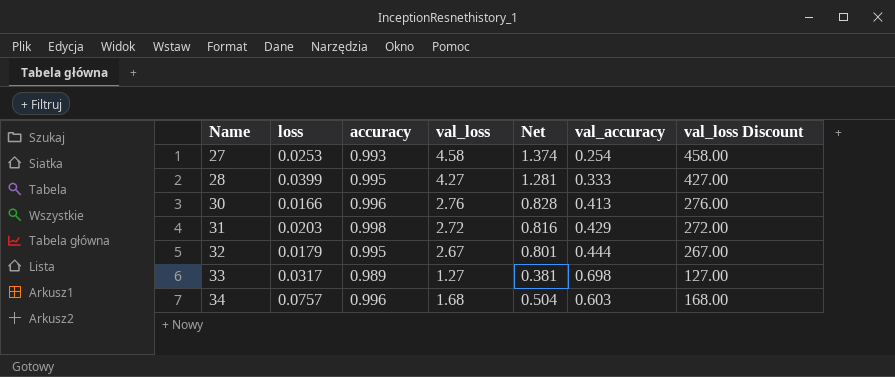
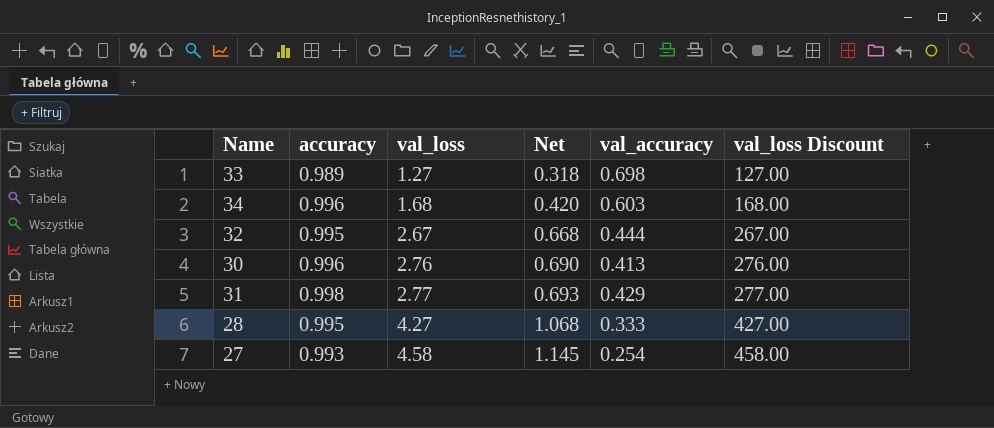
row order: Name ascending -> val_loss ascending
column loss | position: 2 -> none
column Net | formula: [val_loss] * 0.3 -> [val_loss] * 0.25
31 | val_loss: 2.72 -> 2.77
31 | val_loss Discount: 272.00 -> 277.00

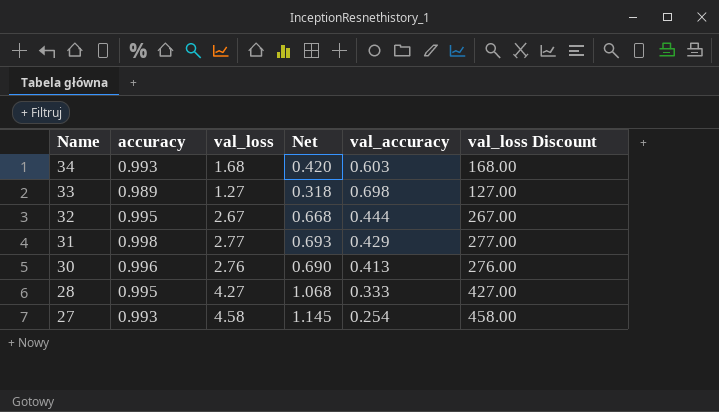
row order: val_loss ascending -> Name descending
34 | accuracy: 0.996 -> 0.993

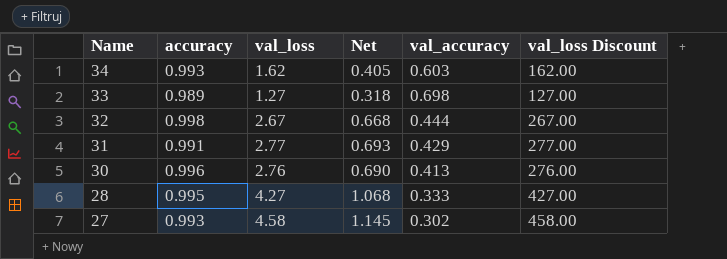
34 | val_loss: 1.68 -> 1.62
34 | Net: 0.420 -> 0.405
34 | val_loss Discount: 168.00 -> 162.00
32 | accuracy: 0.995 -> 0.998
31 | accuracy: 0.998 -> 0.991
27 | val_accuracy: 0.254 -> 0.302

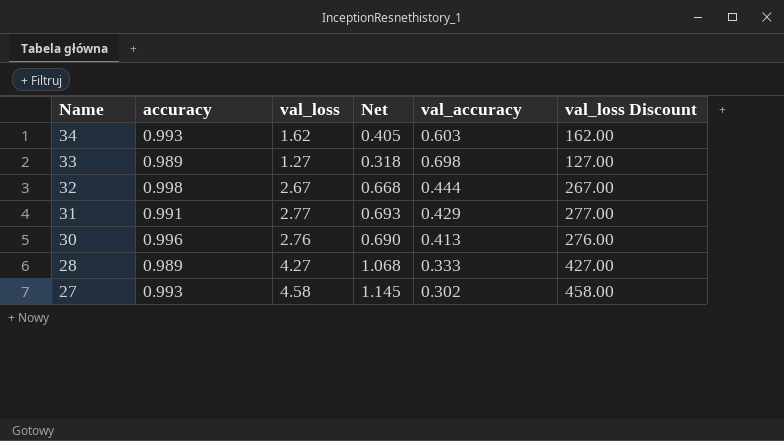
28 | accuracy: 0.995 -> 0.989

